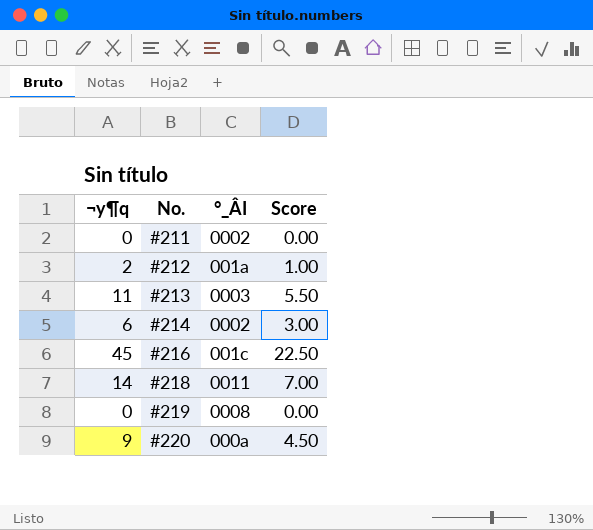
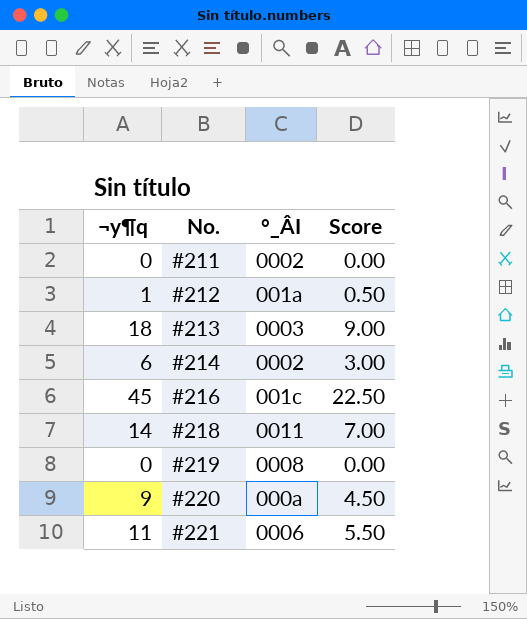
#212 | ¬y¶q: 2 -> 1
#212 | Score: 1.00 -> 0.50
#213 | ¬y¶q: 11 -> 18
#213 | Score: 5.50 -> 9.00
row #221: none -> 11 | 0006 | 5.50

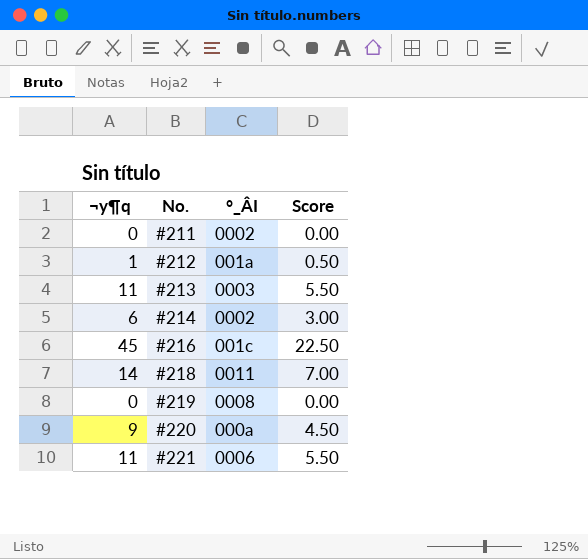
#213 | ¬y¶q: 18 -> 11
#213 | Score: 9.00 -> 5.50

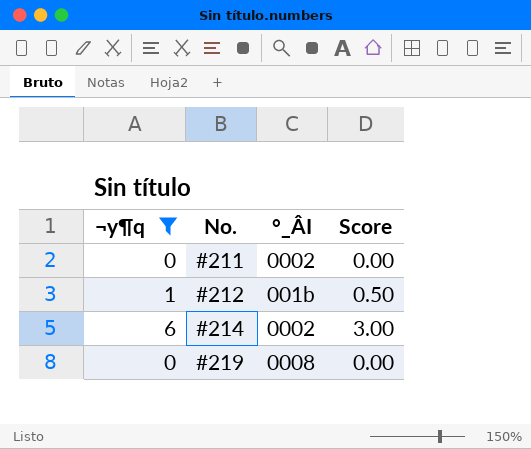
filter: none -> ¬y¶q <= 6
#212 | °_ÂI: 001a -> 001b

